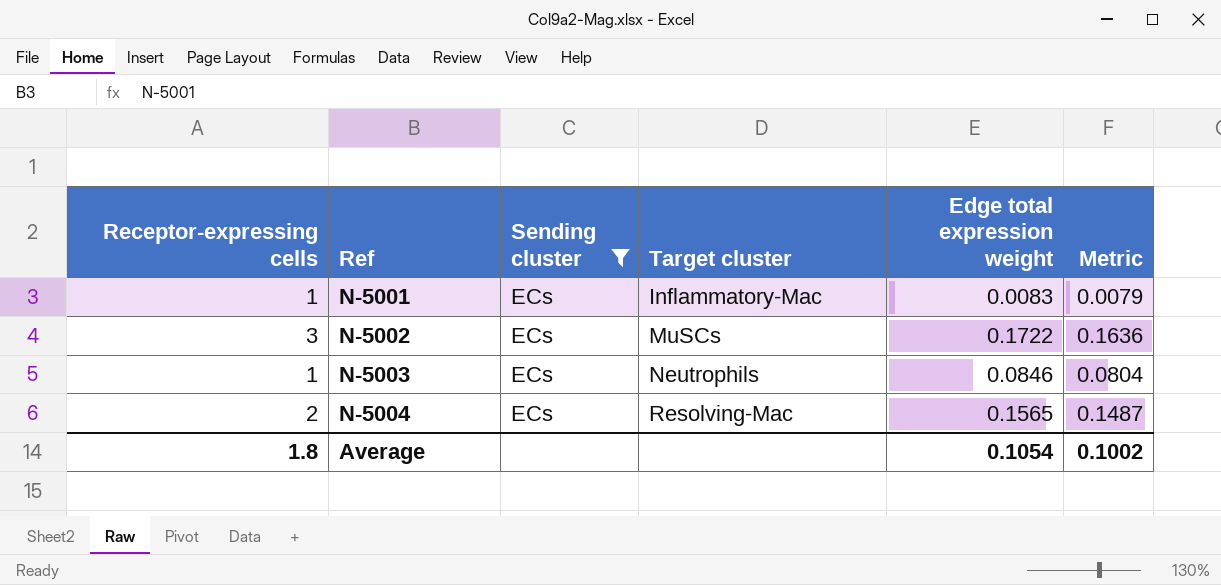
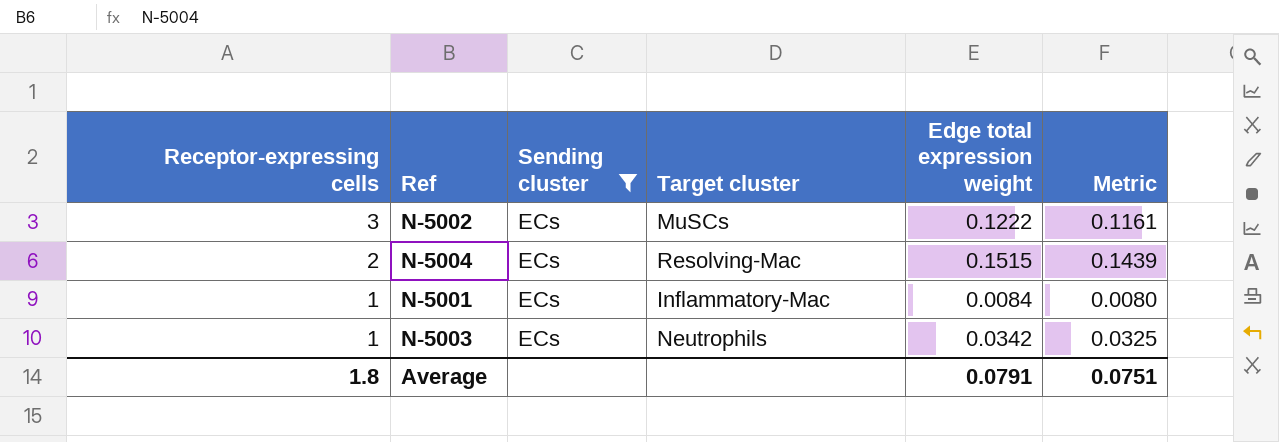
row order: Ref ascending -> Receptor-expressing cells descending
N-5002 | Edge total expression weight: 0.1722 -> 0.1222
N-5002 | Metric: 0.1636 -> 0.1161
N-5004 | Edge total expression weight: 0.1565 -> 0.1515
N-5004 | Metric: 0.1487 -> 0.1439
N-5001 | Edge total expression weight: 0.0083 -> 0.0084
N-5001 | Metric: 0.0079 -> 0.0080
N-5003 | Edge total expression weight: 0.0846 -> 0.0342
N-5003 | Metric: 0.0804 -> 0.0325
Average | Edge total expression weight: 0.1054 -> 0.0791
Average | Metric: 0.1002 -> 0.0751

